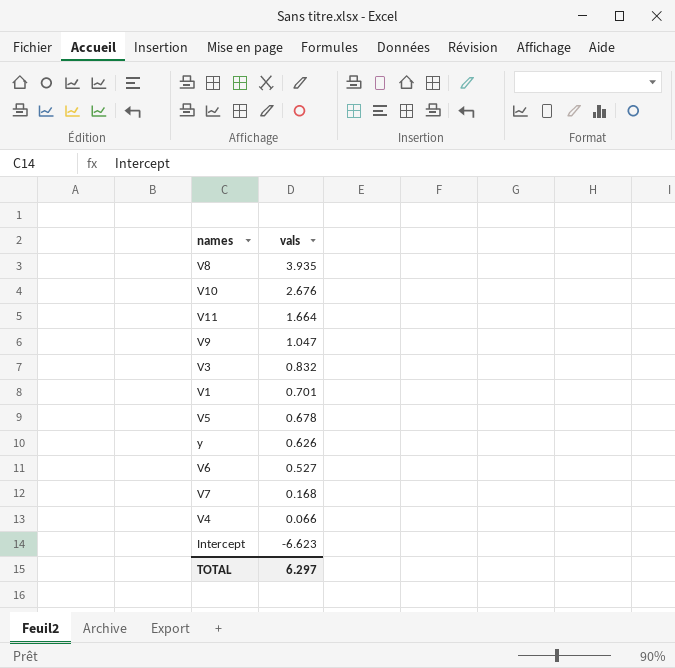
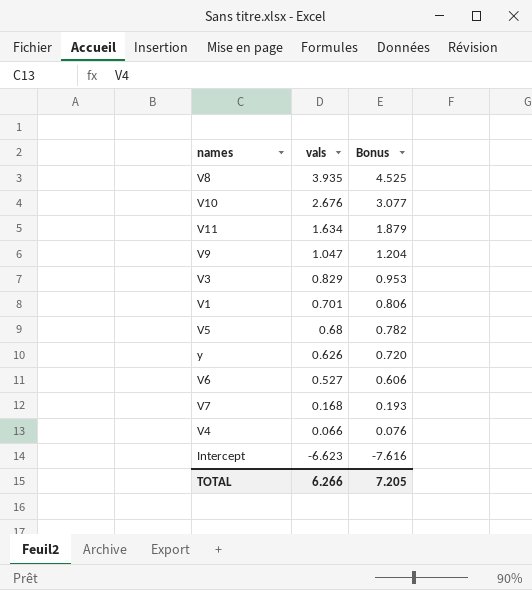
column Bonus | formula: none -> [vals] * 1.15
V11 | vals: 1.664 -> 1.634
V3 | vals: 0.832 -> 0.829
V5 | vals: 0.678 -> 0.68
TOTAL | vals: 6.297 -> 6.266

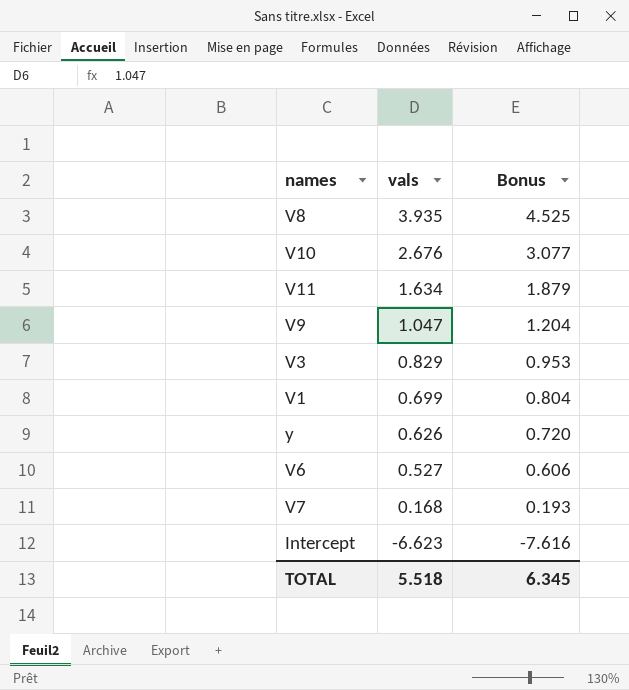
row V5: 0.68 | 0.782 -> none
row V4: 0.066 | 0.076 -> none
V1 | vals: 0.701 -> 0.699
V1 | Bonus: 0.806 -> 0.804
TOTAL | vals: 6.266 -> 5.518
TOTAL | Bonus: 7.205 -> 6.345

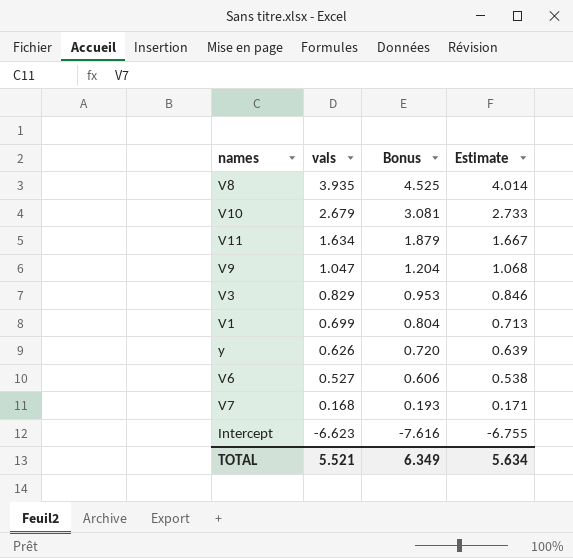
column Estimate | formula: none -> [vals] * 1.02
V10 | vals: 2.676 -> 2.679
V10 | Bonus: 3.077 -> 3.081
TOTAL | vals: 5.518 -> 5.521
TOTAL | Bonus: 6.345 -> 6.349

